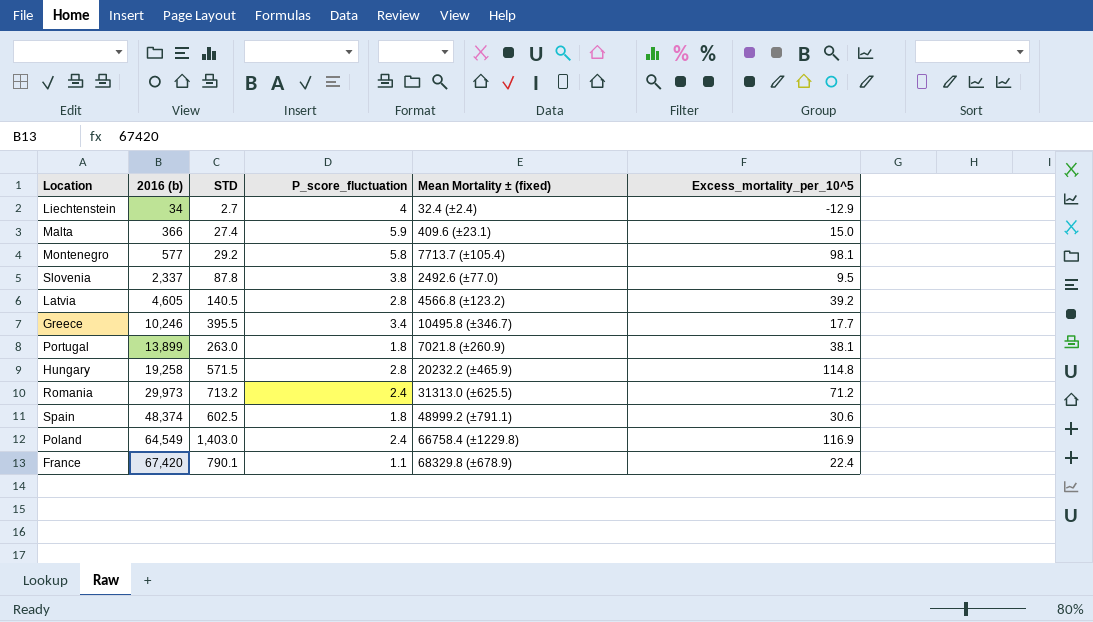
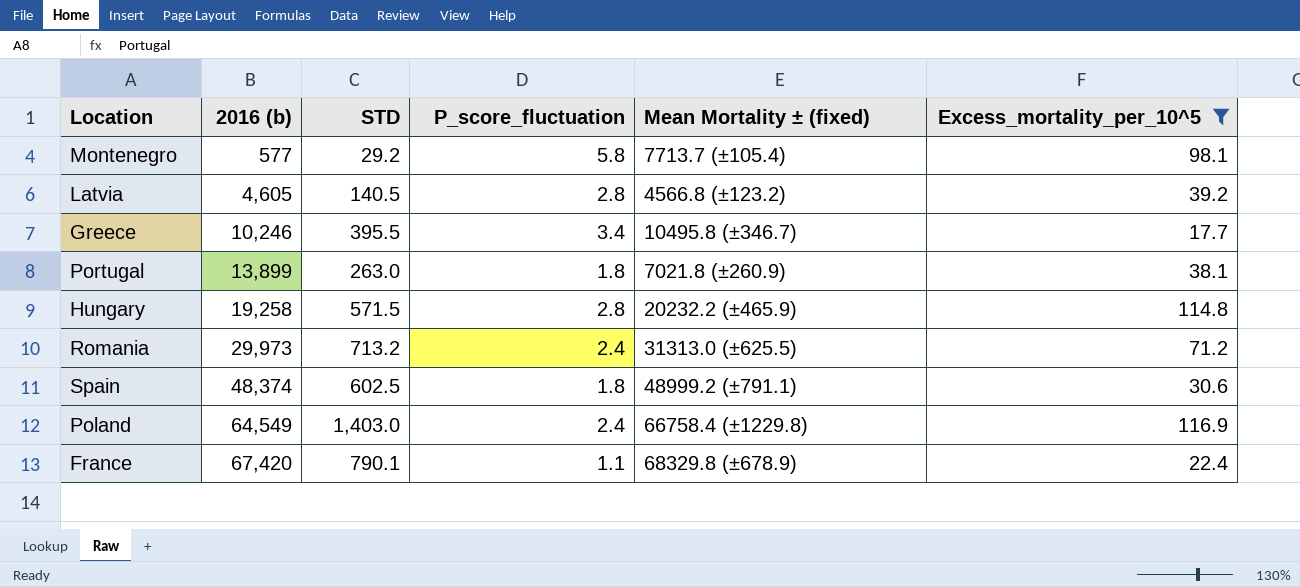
filter: none -> Excess_mortality_per_10^5 >= 17.7

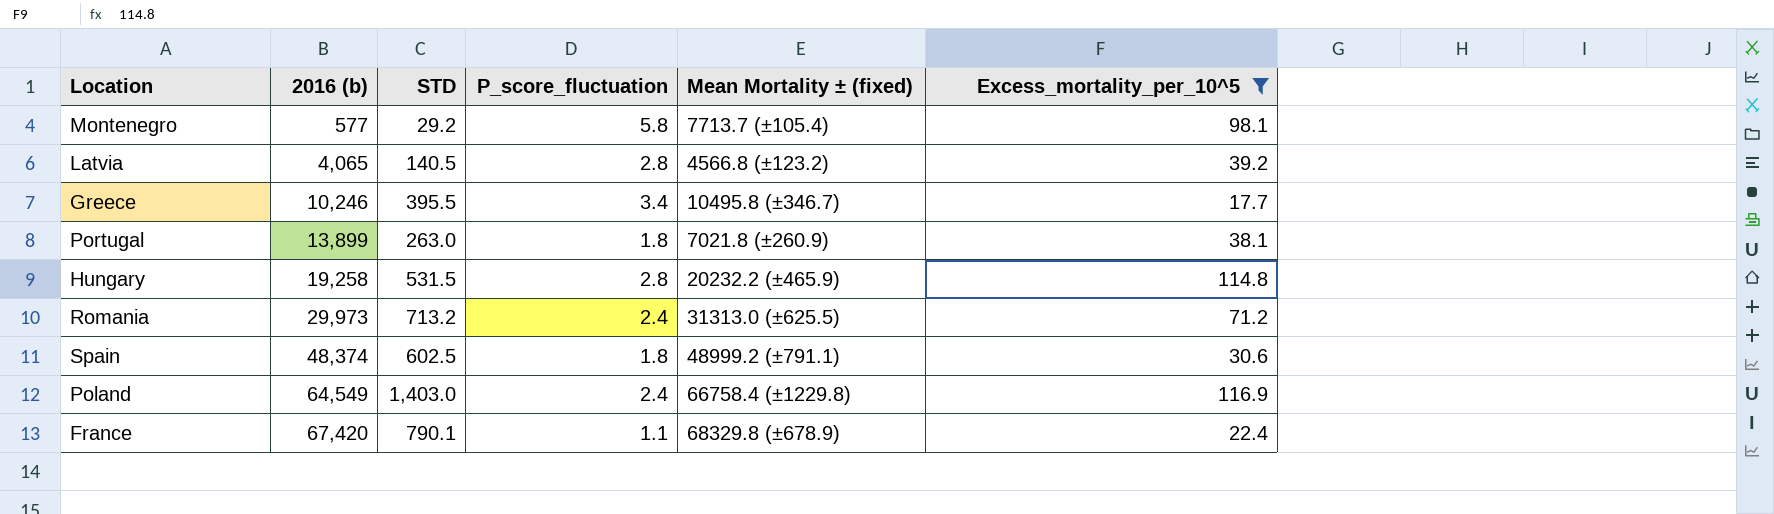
Latvia | 2016 (b): 4,605 -> 4,065
Hungary | STD: 571.5 -> 531.5

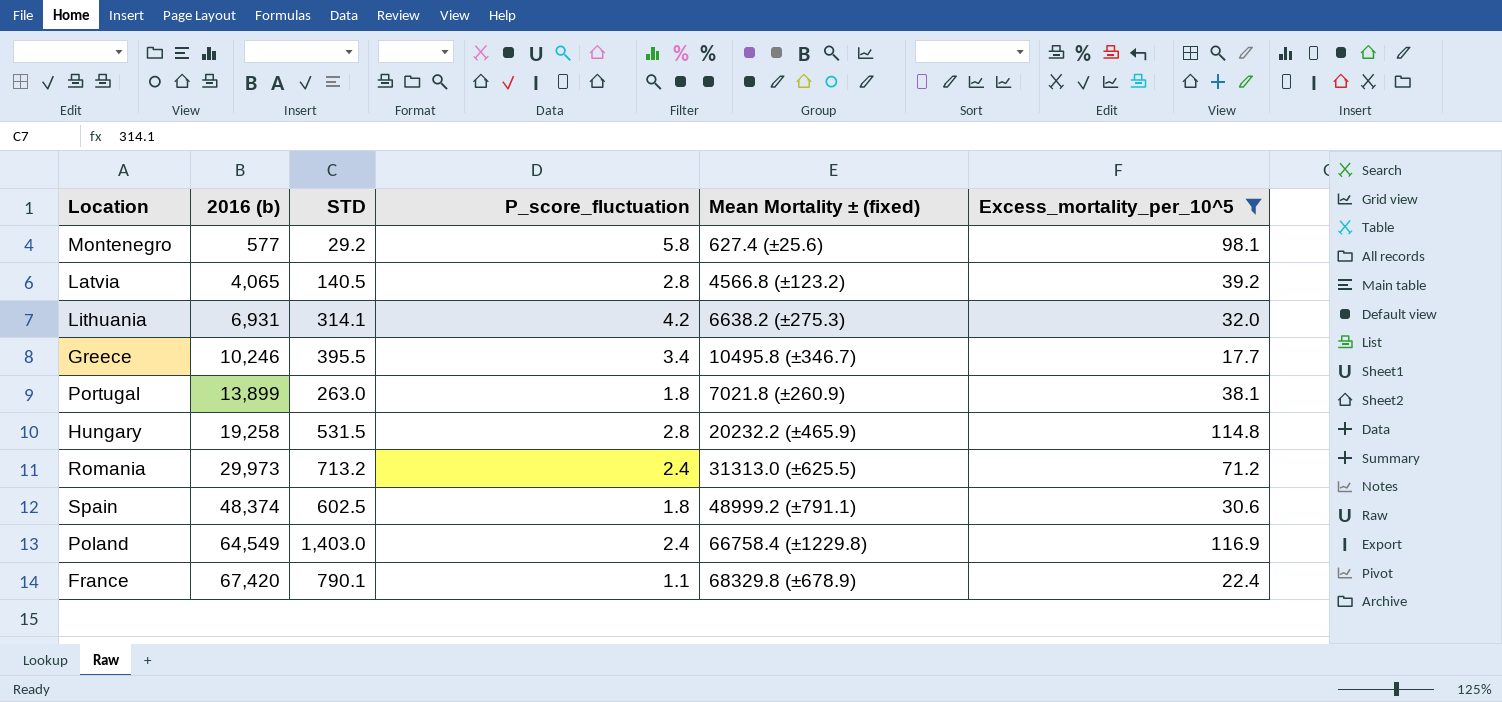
Montenegro | Mean Mortality ± (fixed): 7713.7 (±105.4) -> 627.4 (±25.6)
row Lithuania: none -> 6,931 | 314.1 | 4.2 | 6638.2 (±275.3) | 32.0

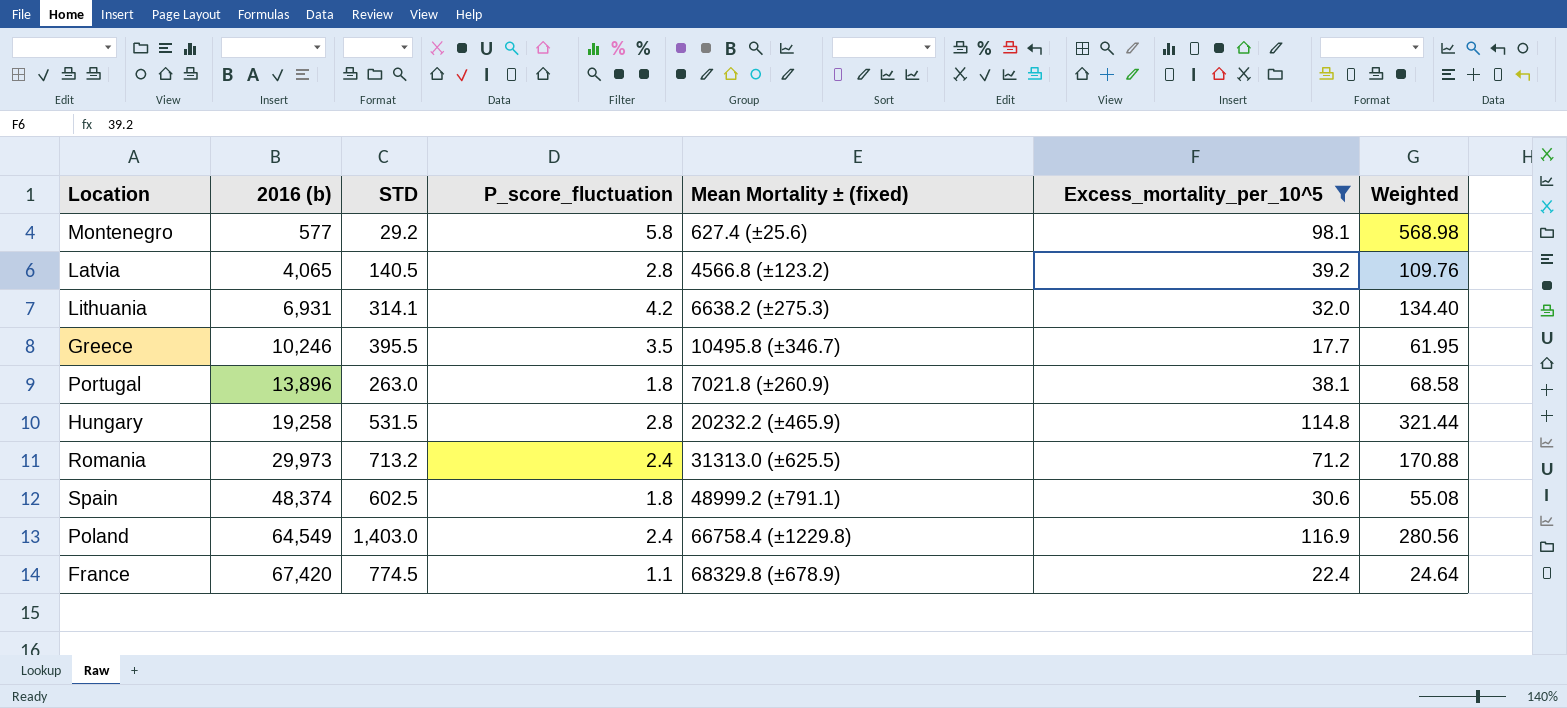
column Weighted | formula: none -> [P_score_fluctuation] * [Excess_mortality_per_10^5]
Greece | P_score_fluctuation: 3.4 -> 3.5
Portugal | 2016 (b): 13,899 -> 13,896
France | STD: 790.1 -> 774.5

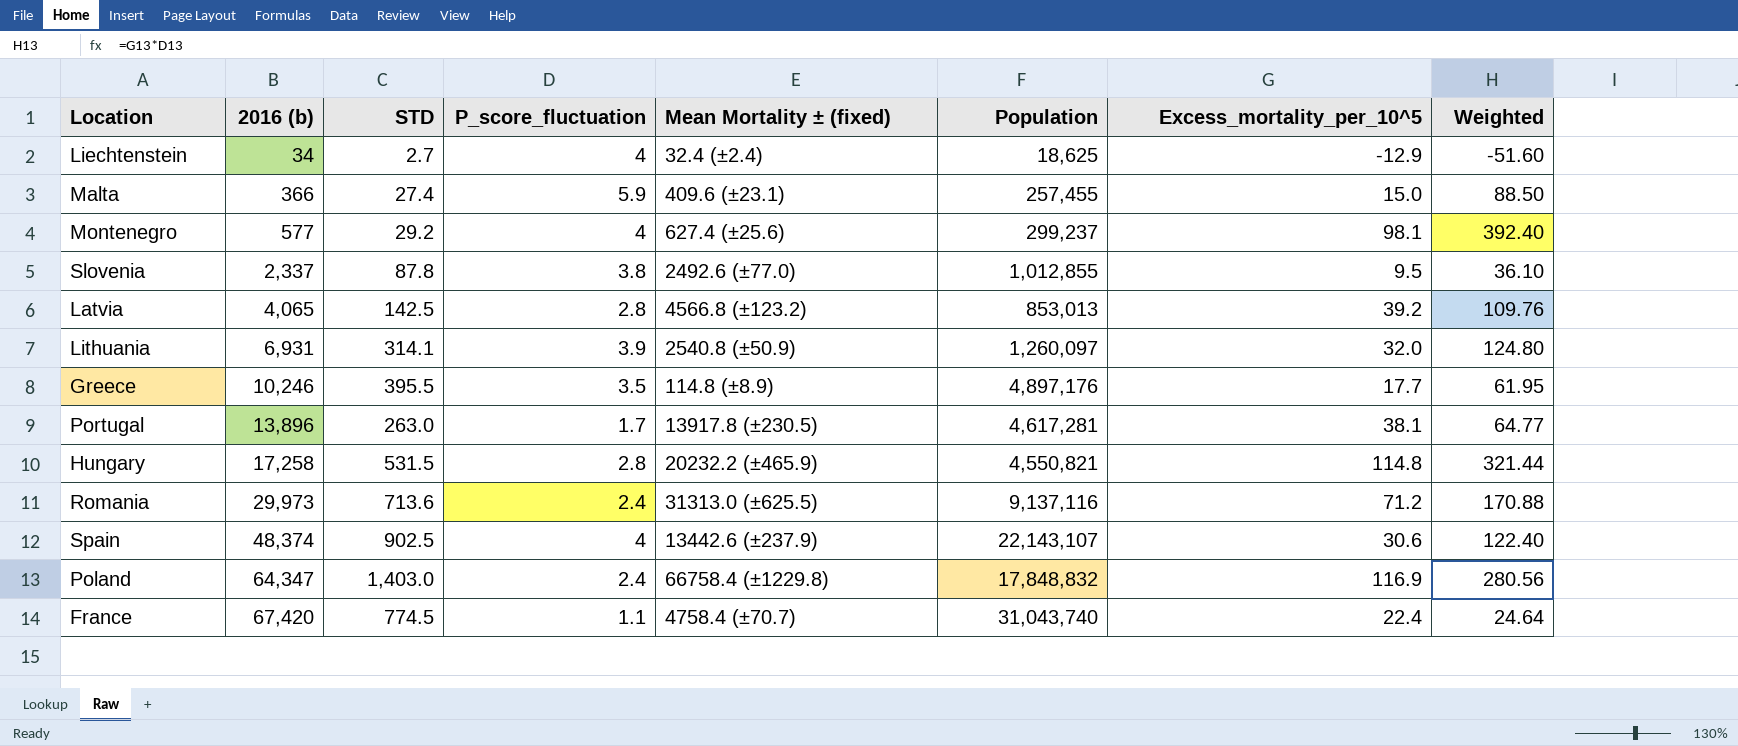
filter: Excess_mortality_per_10^5 >= 17.7 -> none
column Population | position: none -> 6
Montenegro | P_score_fluctuation: 5.8 -> 4
Montenegro | Weighted: 568.98 -> 392.40
Latvia | STD: 140.5 -> 142.5
Lithuania | P_score_fluctuation: 4.2 -> 3.9
Lithuania | Mean Mortality ± (fixed): 6638.2 (±275.3) -> 2540.8 (±50.9)
Lithuania | Weighted: 134.40 -> 124.80
Greece | Mean Mortality ± (fixed): 10495.8 (±346.7) -> 114.8 (±8.9)
Portugal | P_score_fluctuation: 1.8 -> 1.7
Portugal | Mean Mortality ± (fixed): 7021.8 (±260.9) -> 13917.8 (±230.5)
Portugal | Weighted: 68.58 -> 64.77
Hungary | 2016 (b): 19,258 -> 17,258
Romania | STD: 713.2 -> 713.6
Spain | STD: 602.5 -> 902.5
Spain | P_score_fluctuation: 1.8 -> 4
Spain | Mean Mortality ± (fixed): 48999.2 (±791.1) -> 13442.6 (±237.9)
Spain | Weighted: 55.08 -> 122.40
Poland | 2016 (b): 64,549 -> 64,347
France | Mean Mortality ± (fixed): 68329.8 (±678.9) -> 4758.4 (±70.7)

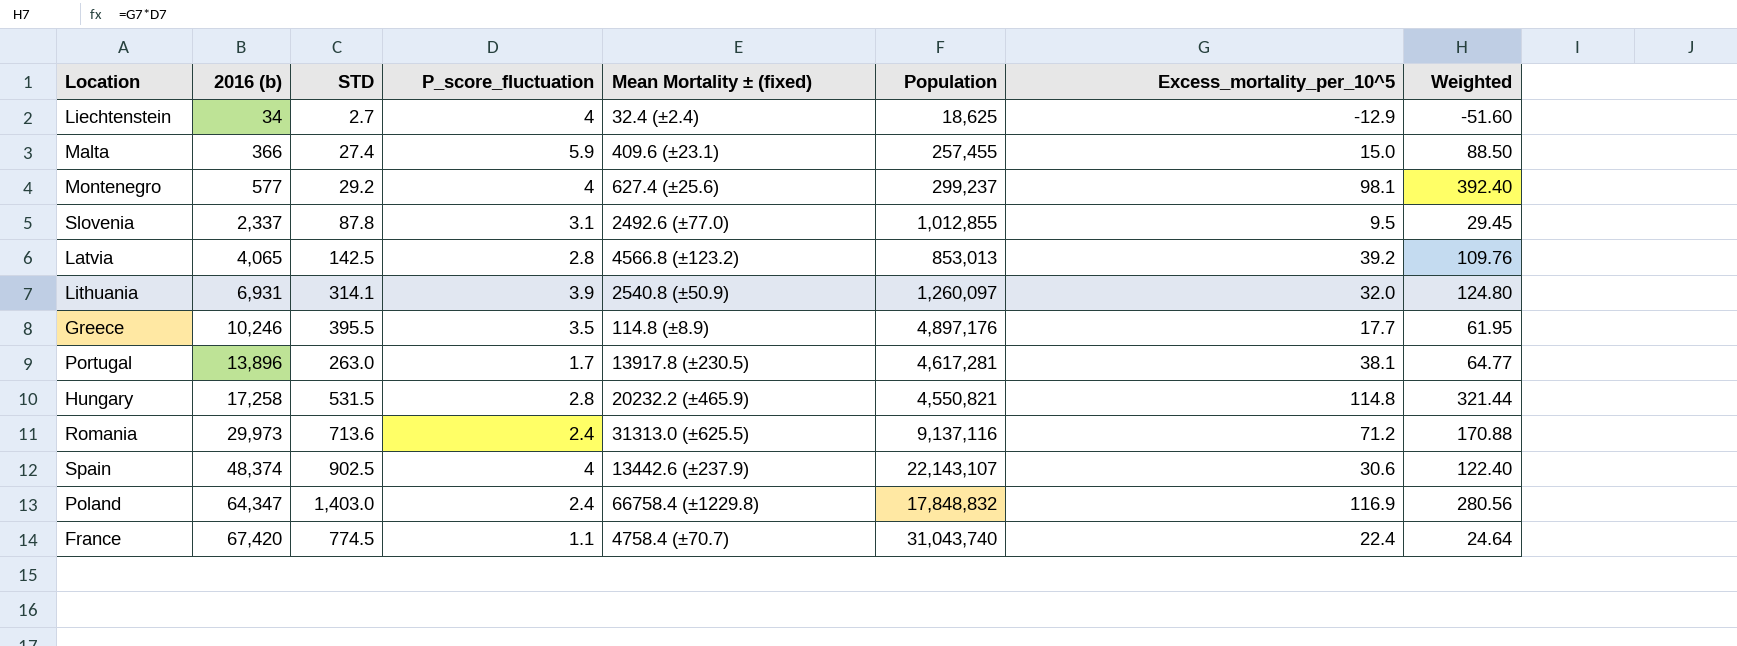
Slovenia | P_score_fluctuation: 3.8 -> 3.1
Slovenia | Weighted: 36.10 -> 29.45

